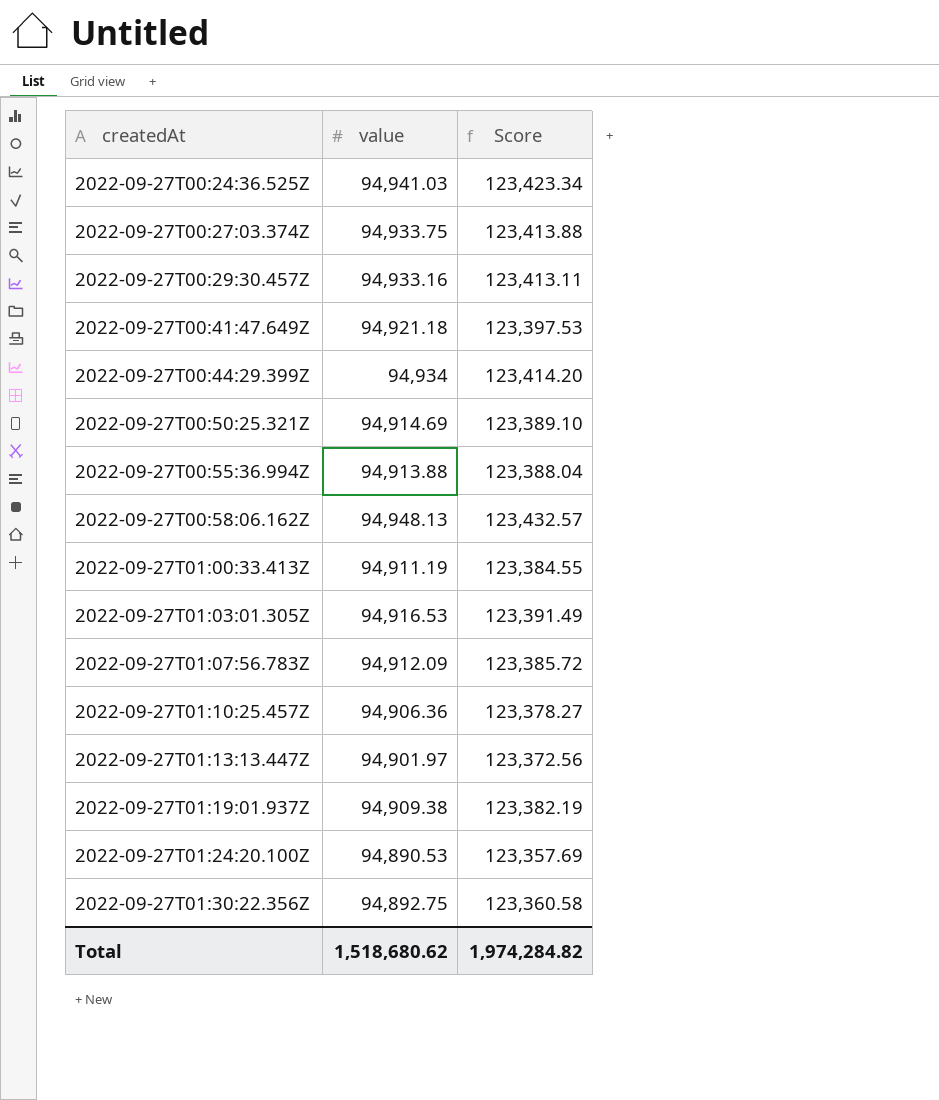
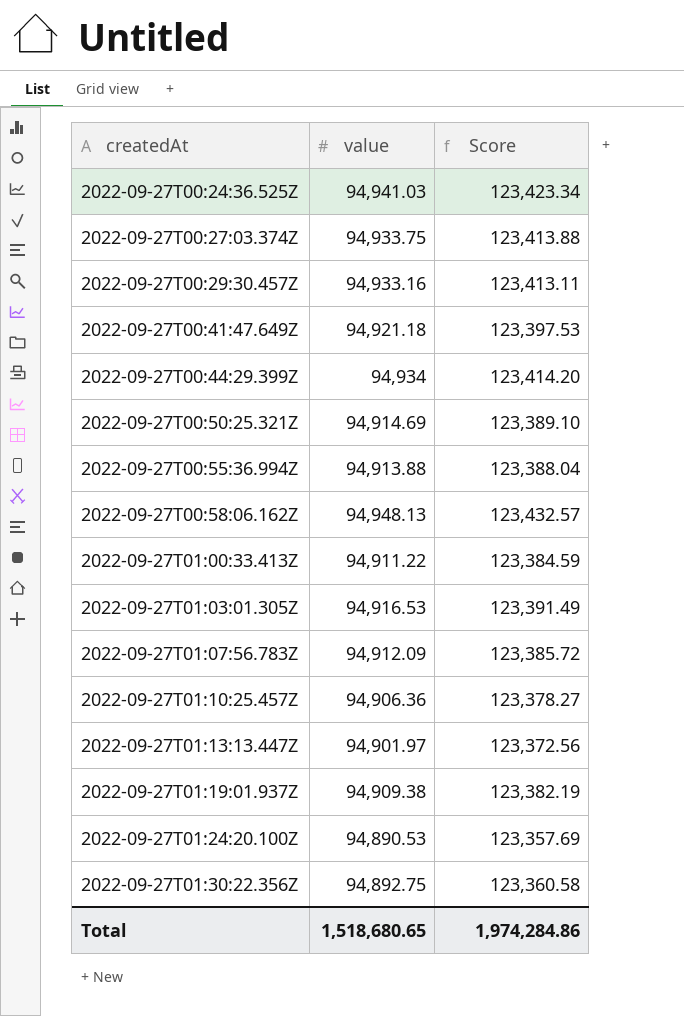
2022-09-27T01:00:33.413Z | value: 94,911.19 -> 94,911.22
2022-09-27T01:00:33.413Z | Score: 123,384.55 -> 123,384.59
Total | value: 1,518,680.62 -> 1,518,680.65
Total | Score: 1,974,284.82 -> 1,974,284.86

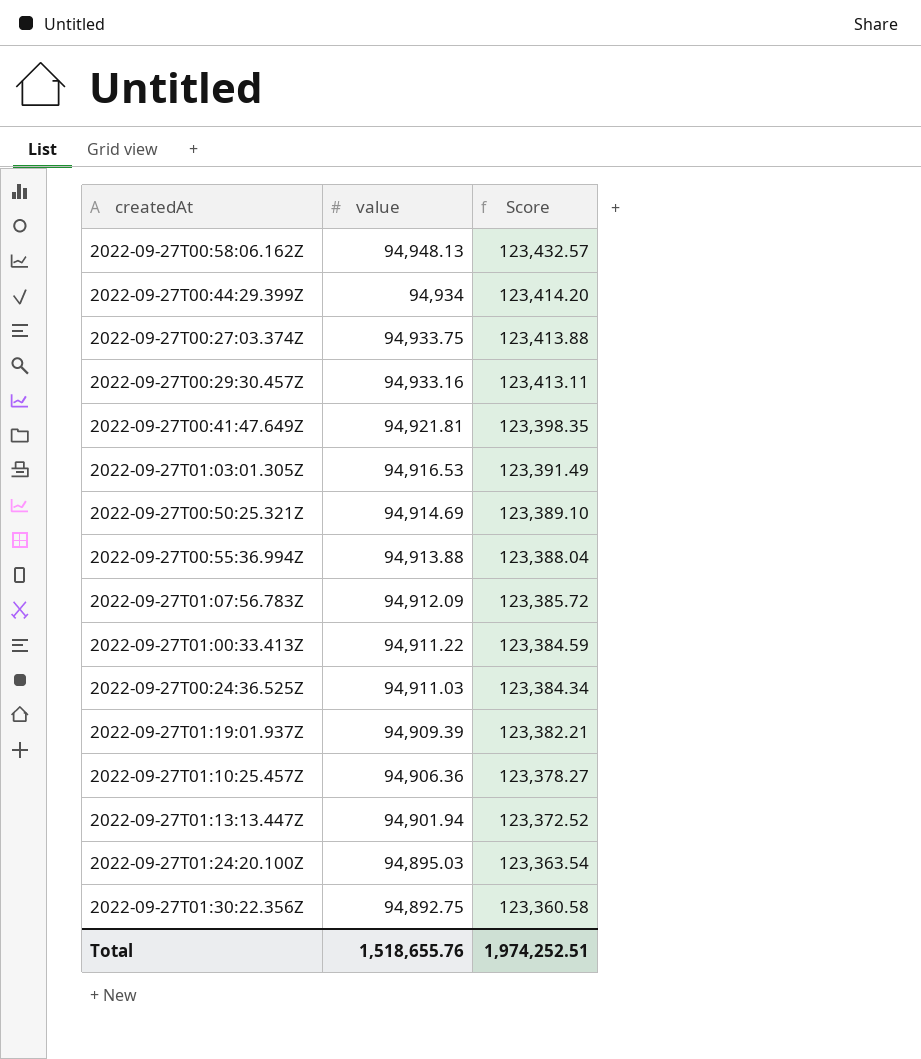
row order: createdAt ascending -> value descending
2022-09-27T00:41:47.649Z | value: 94,921.18 -> 94,921.81
2022-09-27T00:41:47.649Z | Score: 123,397.53 -> 123,398.35
2022-09-27T00:24:36.525Z | value: 94,941.03 -> 94,911.03
2022-09-27T00:24:36.525Z | Score: 123,423.34 -> 123,384.34
2022-09-27T01:19:01.937Z | value: 94,909.38 -> 94,909.39
2022-09-27T01:19:01.937Z | Score: 123,382.19 -> 123,382.21
2022-09-27T01:13:13.447Z | value: 94,901.97 -> 94,901.94
2022-09-27T01:13:13.447Z | Score: 123,372.56 -> 123,372.52
2022-09-27T01:24:20.100Z | value: 94,890.53 -> 94,895.03
2022-09-27T01:24:20.100Z | Score: 123,357.69 -> 123,363.54
Total | value: 1,518,680.65 -> 1,518,655.76
Total | Score: 1,974,284.86 -> 1,974,252.51

